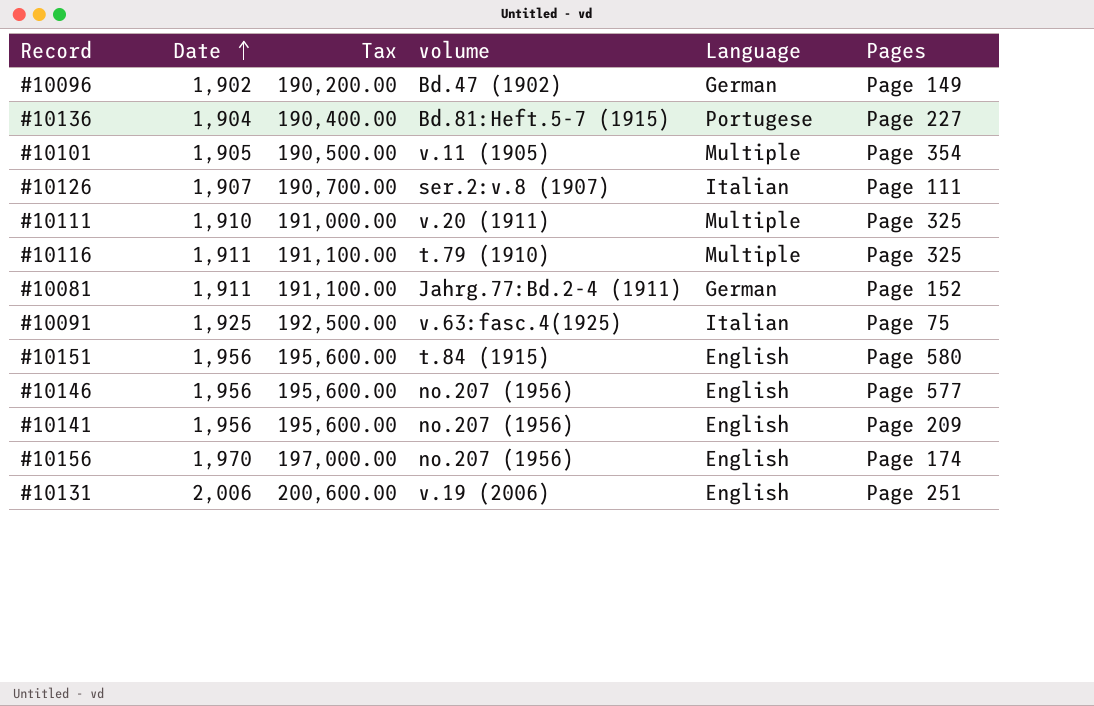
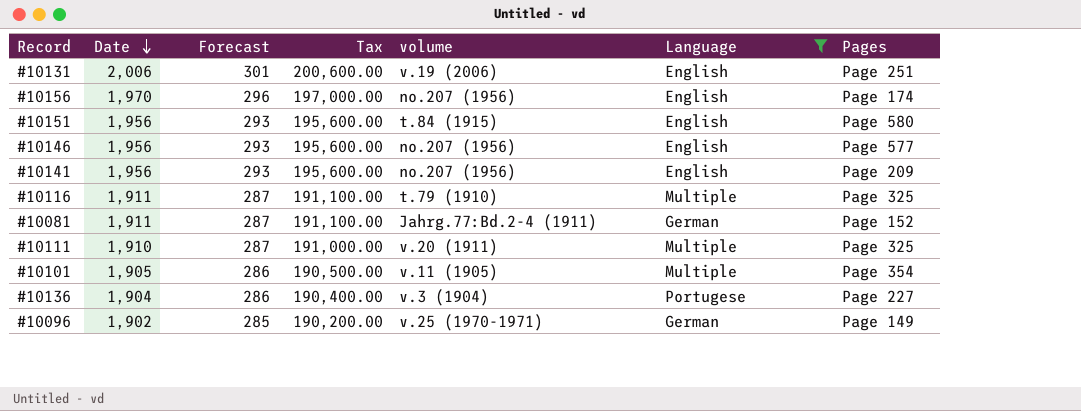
filter: none -> Language != Italian
row order: Date ascending -> Date descending
column Forecast | formula: none -> [Date] * 0.15
#10136 | volume: Bd.81:Heft.5-7 (1915) -> v.3 (1904)
#10096 | volume: Bd.47 (1902) -> v.25 (1970-1971)

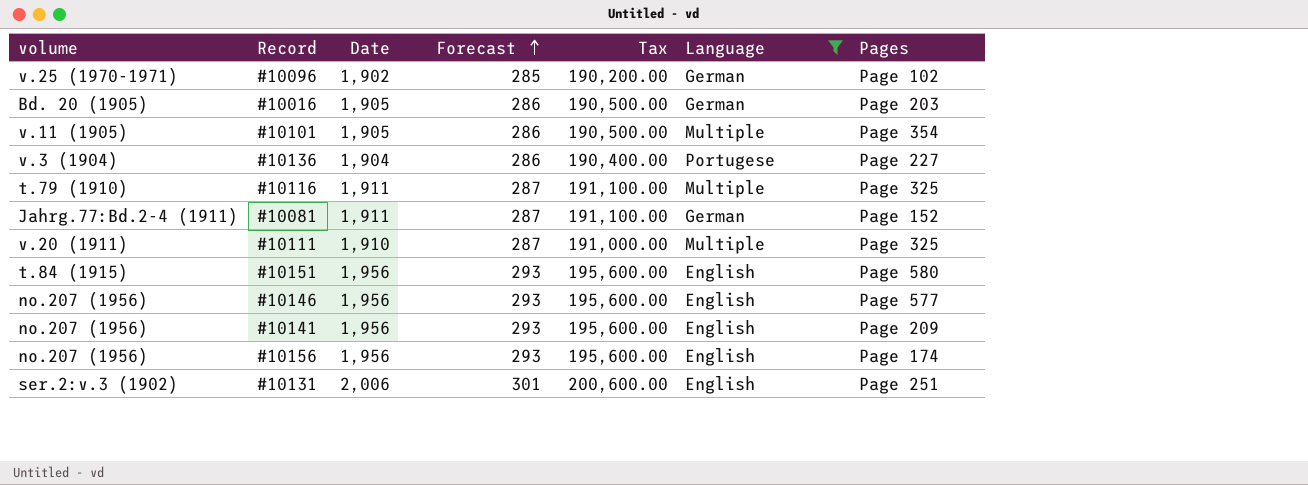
row order: Date descending -> Forecast ascending
column volume | position: 5 -> 1
#10096 | Pages: Page 149 -> Page 102
row #10016: none -> Bd. 20 (1905) | 1,905 | 286 | 190,500.00 | German | Page 203
#10156 | Date: 1,970 -> 1,956
#10156 | Forecast: 296 -> 293
#10156 | Tax: 197,000.00 -> 195,600.00
#10131 | volume: v.19 (2006) -> ser.2:v.3 (1902)

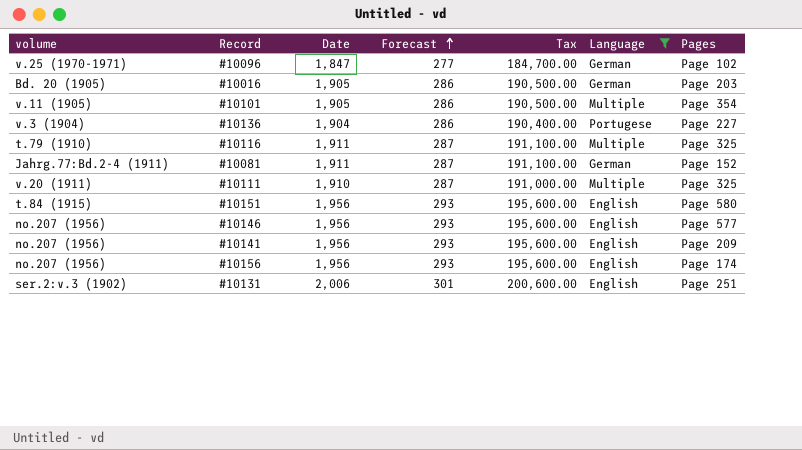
#10096 | Date: 1,902 -> 1,847
#10096 | Forecast: 285 -> 277
#10096 | Tax: 190,200.00 -> 184,700.00

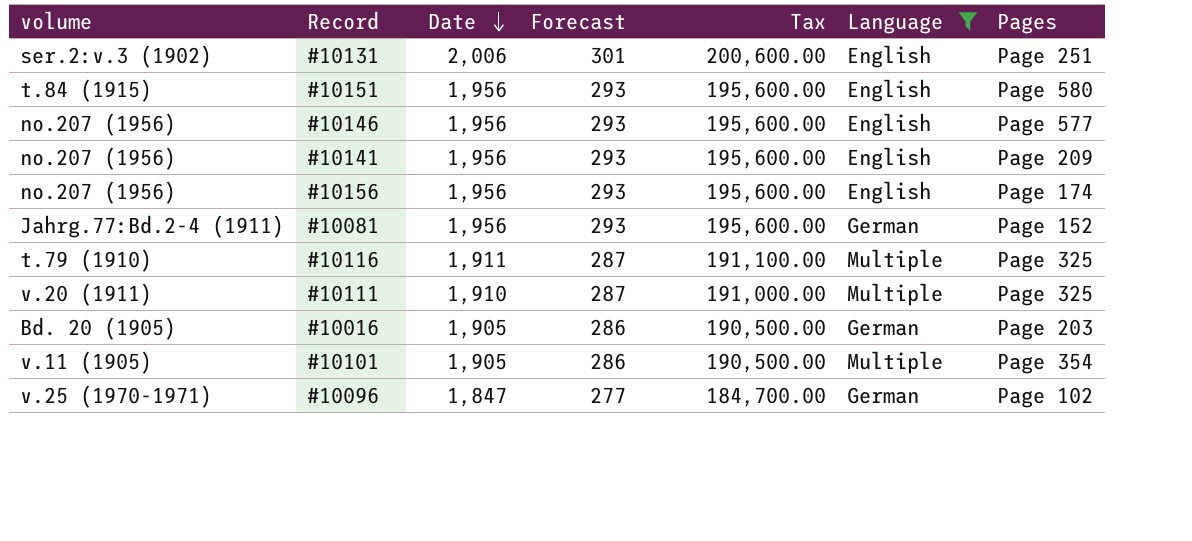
row order: Forecast ascending -> Date descending
row #10136: v.3 (1904) | 1,904 | 286 | 190,400.00 | Portugese | Page 227 -> none
#10081 | Date: 1,911 -> 1,956
#10081 | Forecast: 287 -> 293
#10081 | Tax: 191,100.00 -> 195,600.00

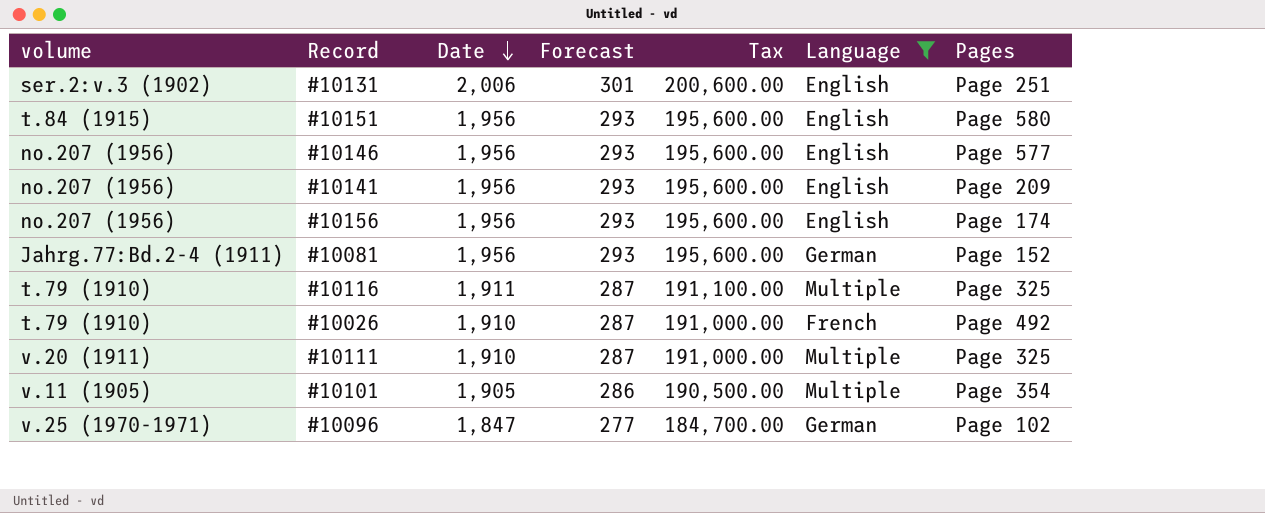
row #10016: Bd. 20 (1905) | 1,905 | 286 | 190,500.00 | German | Page 203 -> none
row #10026: none -> t.79 (1910) | 1,910 | 287 | 191,000.00 | French | Page 492

